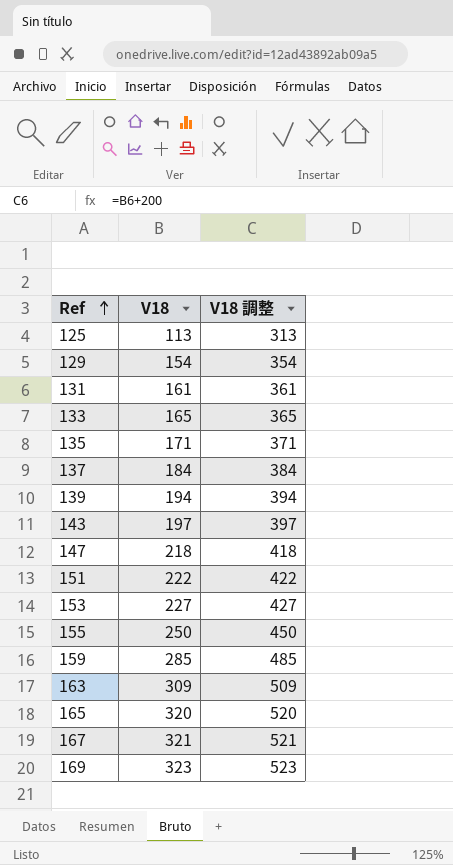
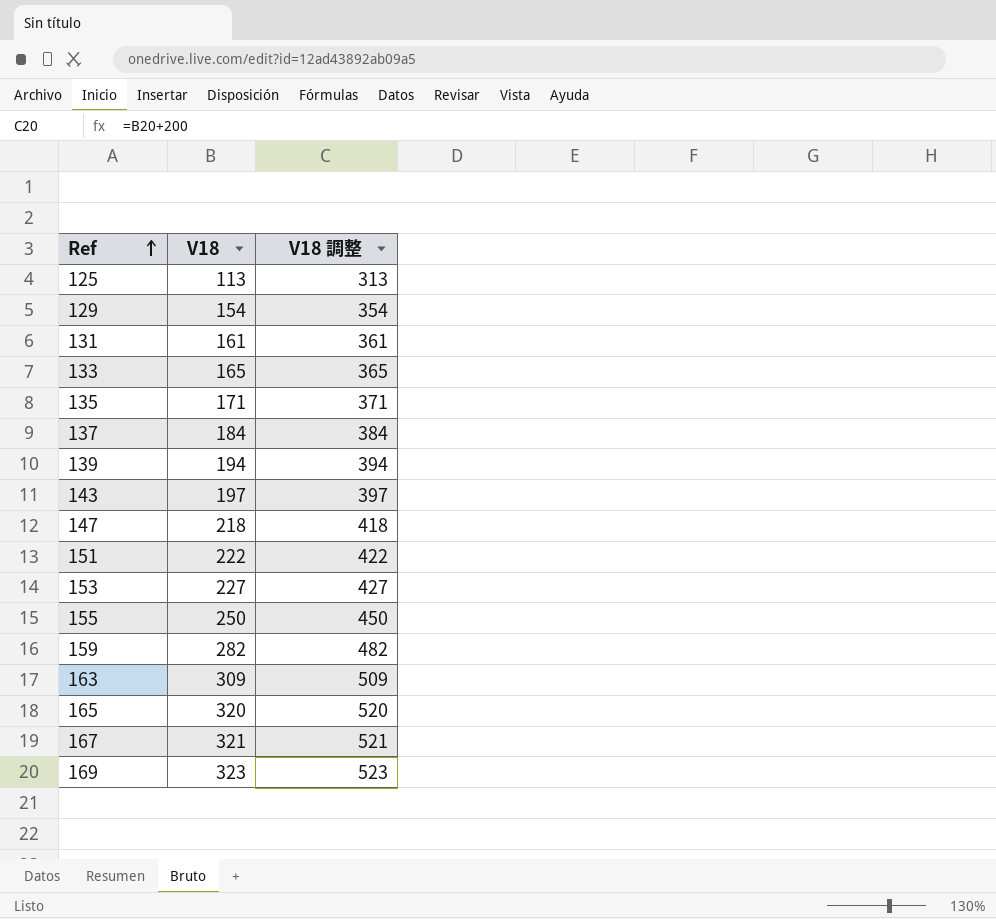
159 | V18: 285 -> 282
159 | V18 調整: 485 -> 482

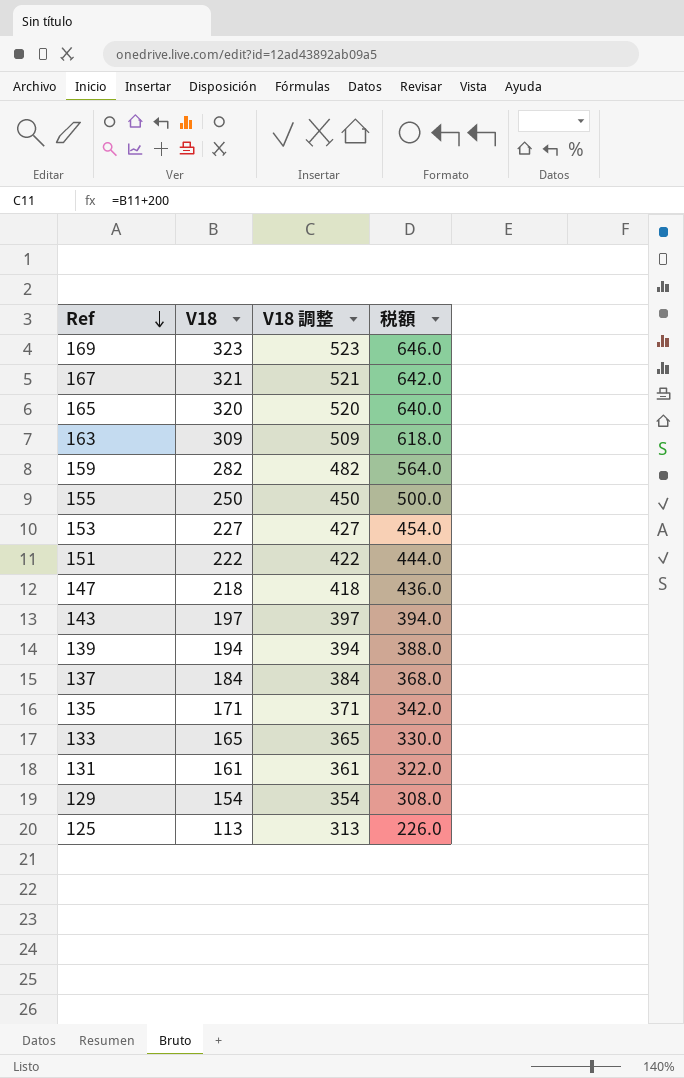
row order: Ref ascending -> Ref descending
column 税額 | formula: none -> [V18] * 2

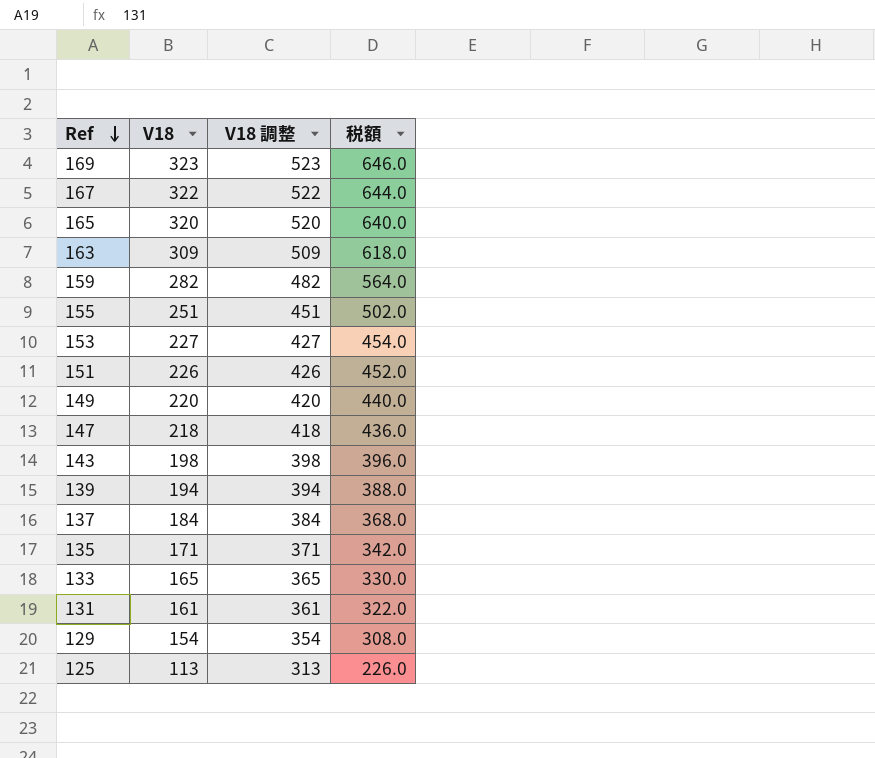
167 | V18: 321 -> 322
167 | V18 調整: 521 -> 522
167 | 税額: 642.0 -> 644.0
155 | V18: 250 -> 251
155 | V18 調整: 450 -> 451
155 | 税額: 500.0 -> 502.0
151 | V18: 222 -> 226
151 | V18 調整: 422 -> 426
151 | 税額: 444.0 -> 452.0
row 149: none -> 220 | 420 | 440.0
143 | V18: 197 -> 198
143 | V18 調整: 397 -> 398
143 | 税額: 394.0 -> 396.0

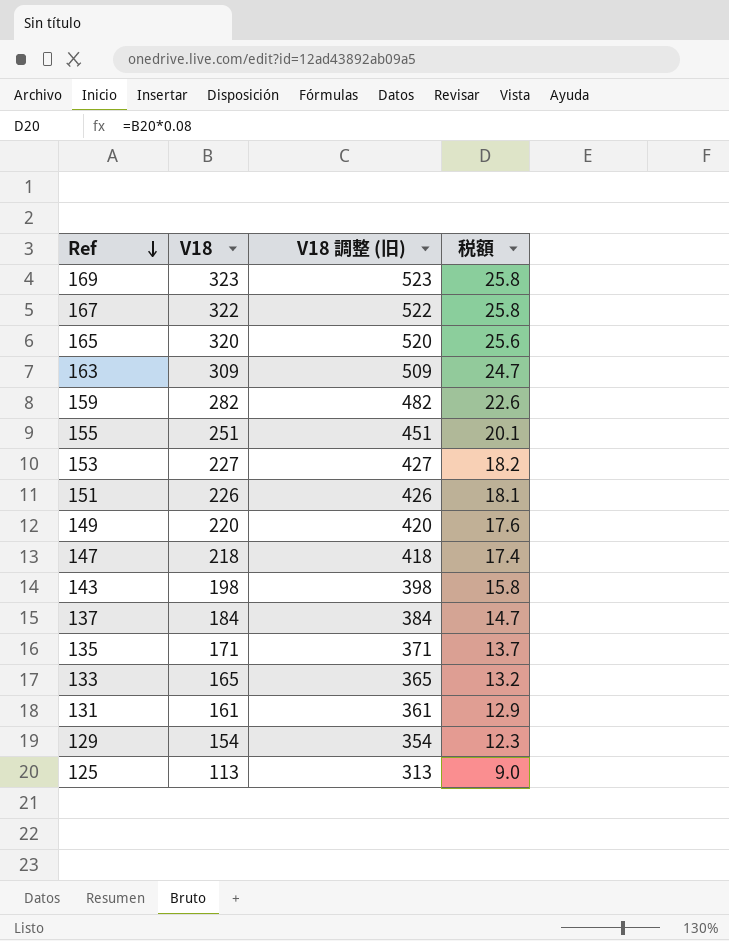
column name: V18 調整 -> V18 調整 (旧)
column 税額 | formula: [V18] * 2 -> [V18] * 0.08
row 139: 194 | 394 | 388.0 -> none

